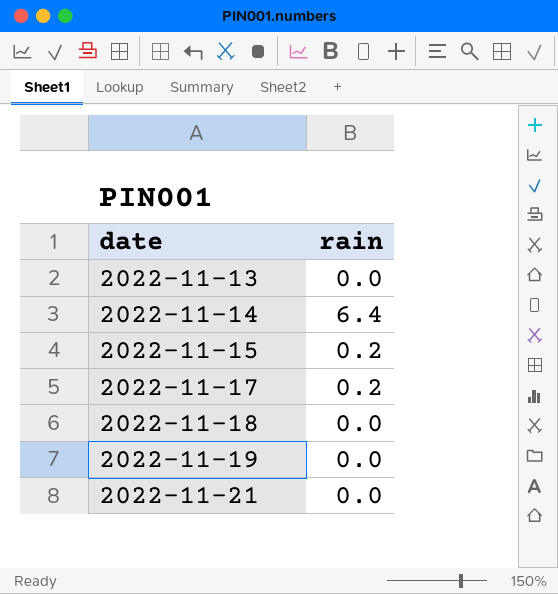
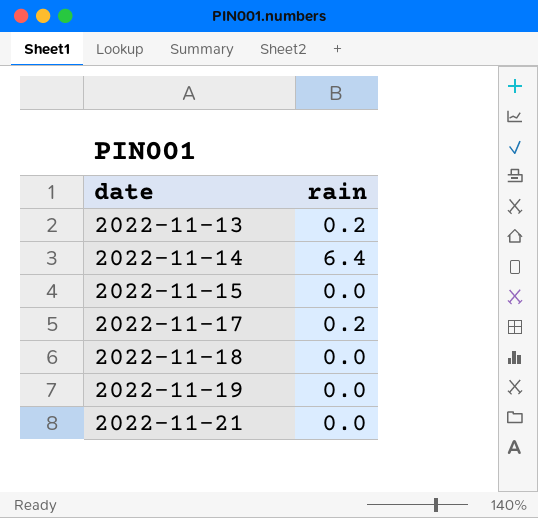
2022-11-13 | rain: 0.0 -> 0.2
2022-11-15 | rain: 0.2 -> 0.0

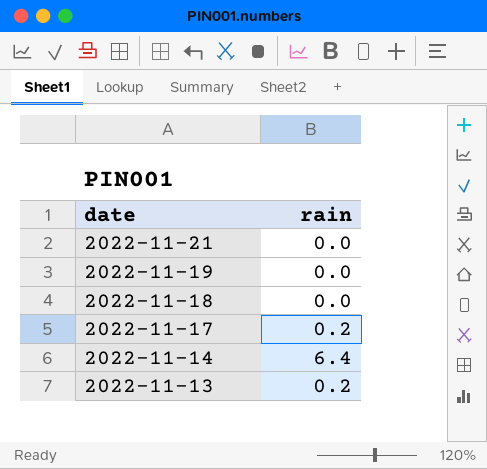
row order: date ascending -> date descending
row 2022-11-15: 0.0 -> none

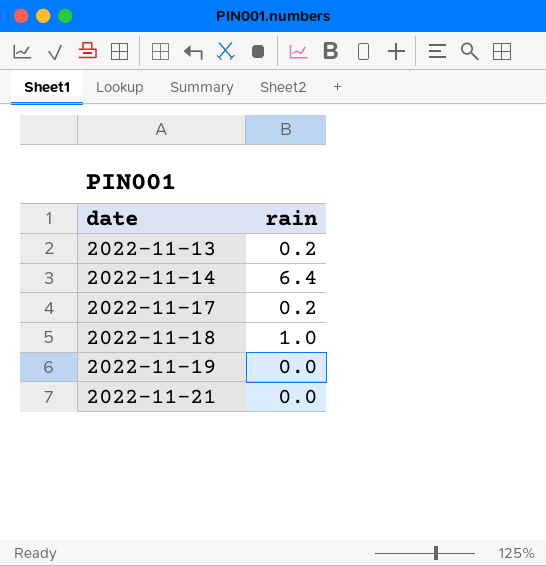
row order: date descending -> date ascending
2022-11-18 | rain: 0.0 -> 1.0

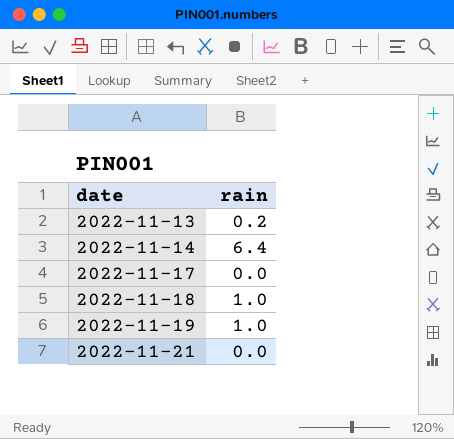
2022-11-17 | rain: 0.2 -> 0.0
2022-11-19 | rain: 0.0 -> 1.0

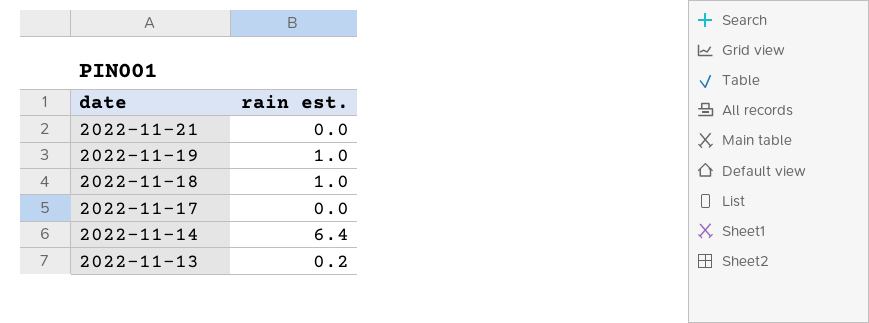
row order: date ascending -> date descending
column name: rain -> rain est.

